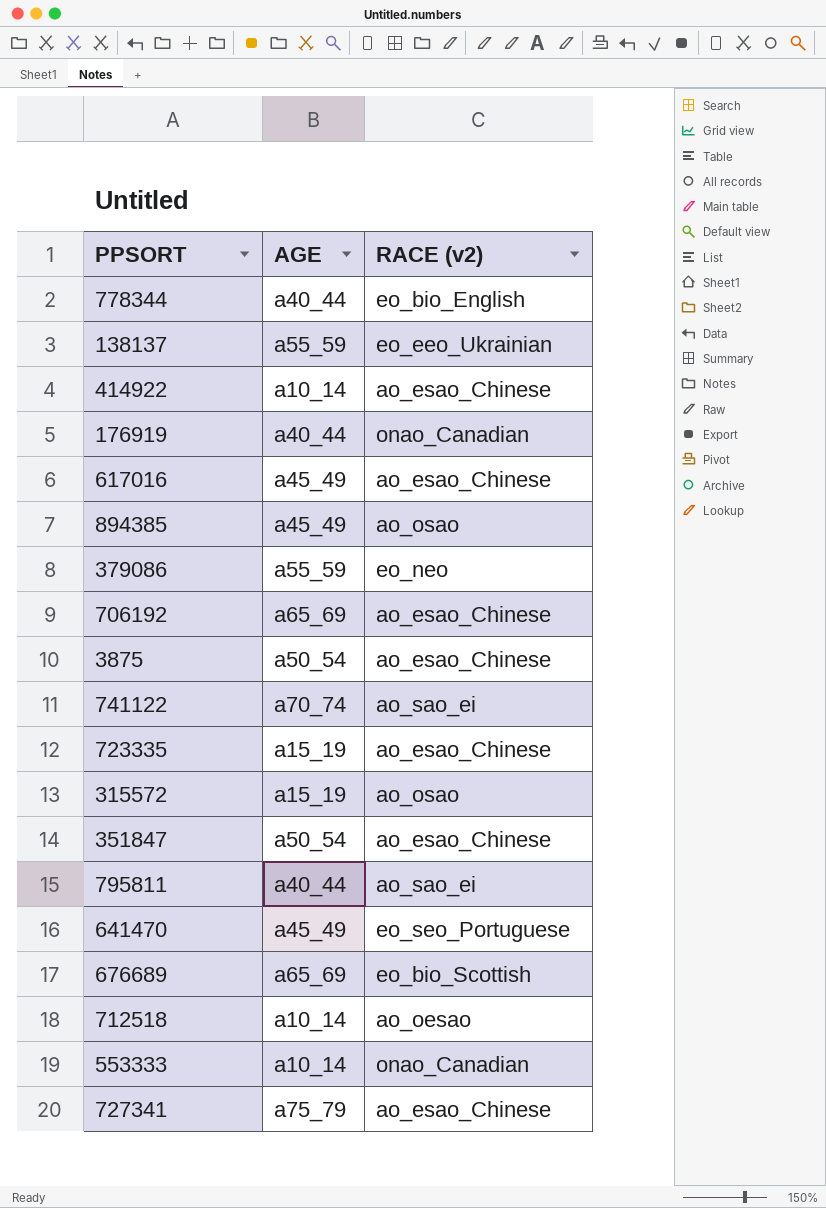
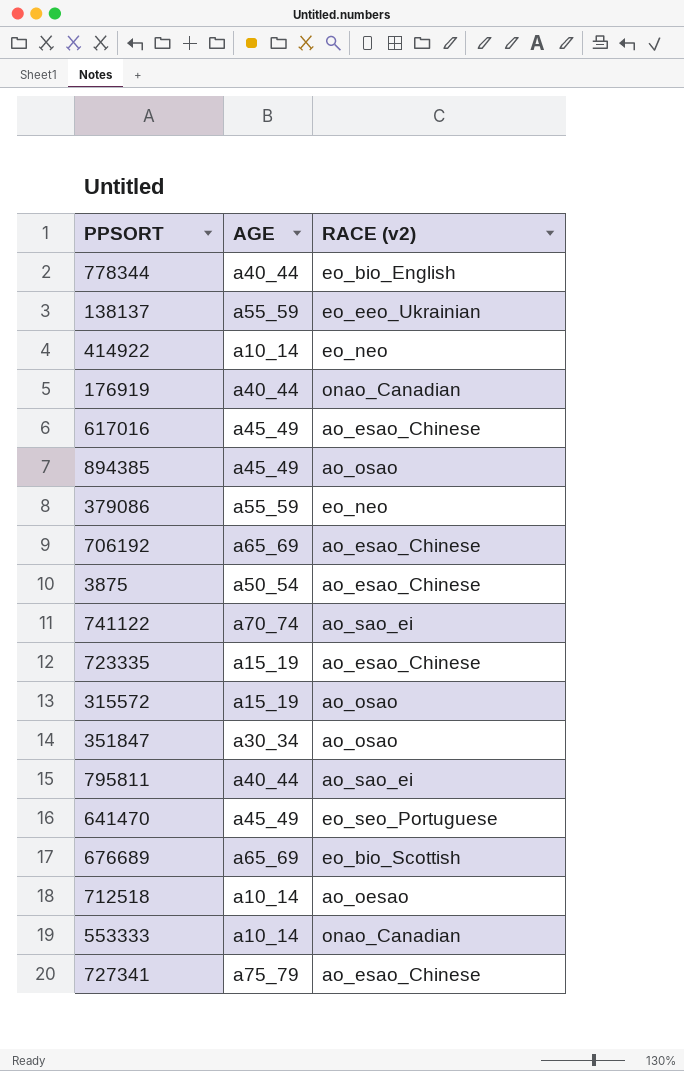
414922 | RACE (v2): ao_esao_Chinese -> eo_neo
351847 | AGE: a50_54 -> a30_34
351847 | RACE (v2): ao_esao_Chinese -> ao_osao

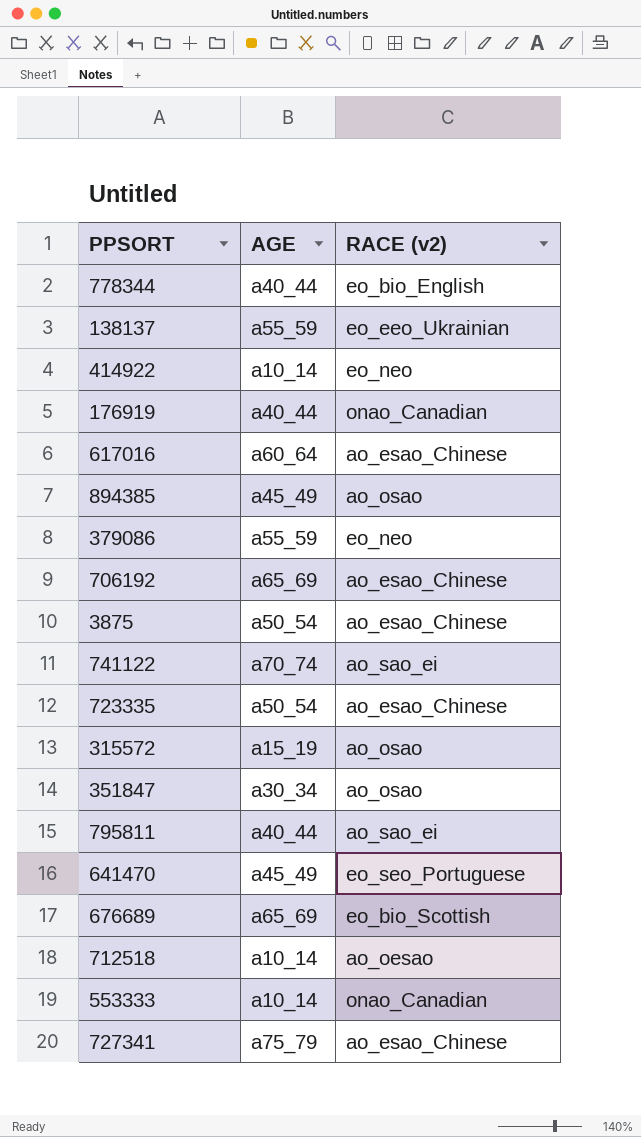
617016 | AGE: a45_49 -> a60_64
723335 | AGE: a15_19 -> a50_54

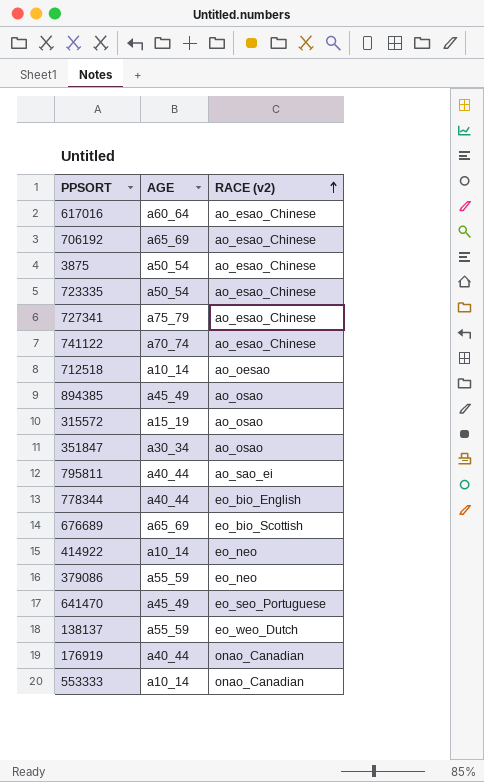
row order: none -> RACE (v2) ascending
741122 | RACE (v2): ao_sao_ei -> ao_esao_Chinese
138137 | RACE (v2): eo_eeo_Ukrainian -> eo_weo_Dutch

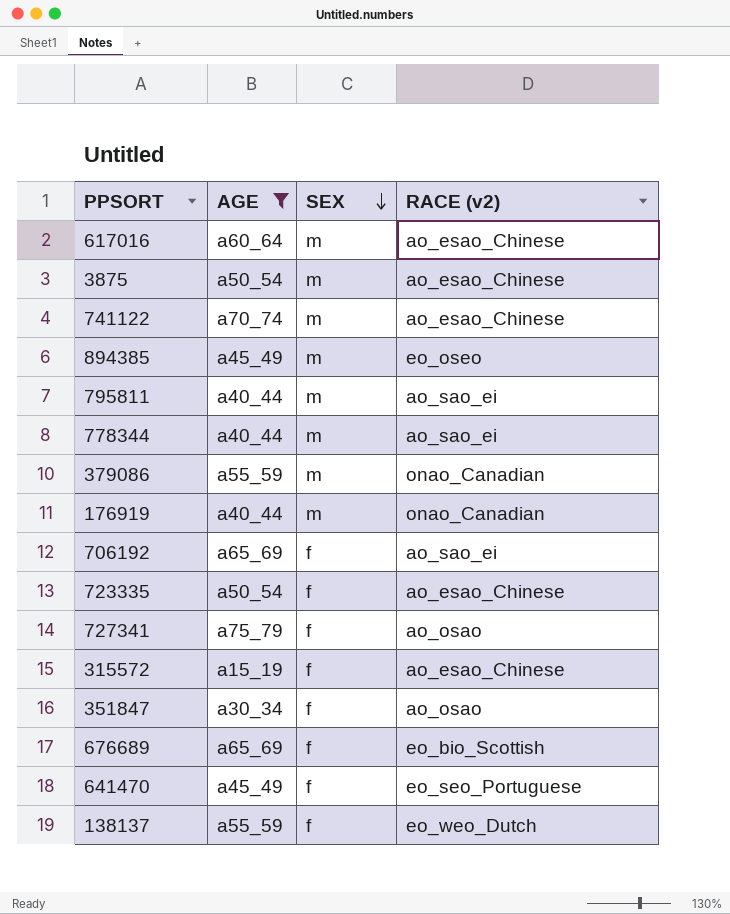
filter: none -> AGE != a10_14
row order: RACE (v2) ascending -> SEX descending
column SEX | position: none -> 3
894385 | RACE (v2): ao_osao -> eo_oseo
778344 | RACE (v2): eo_bio_English -> ao_sao_ei
379086 | RACE (v2): eo_neo -> onao_Canadian
706192 | RACE (v2): ao_esao_Chinese -> ao_sao_ei
727341 | RACE (v2): ao_esao_Chinese -> ao_osao
315572 | RACE (v2): ao_osao -> ao_esao_Chinese

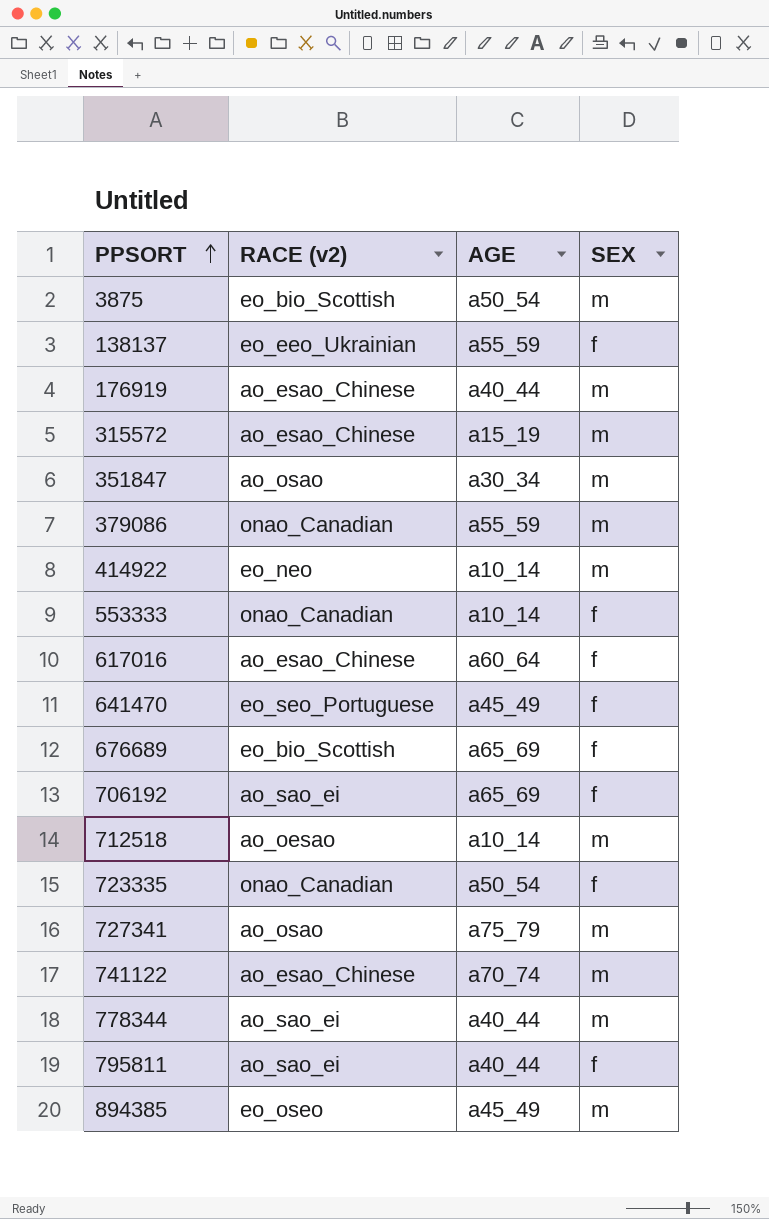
filter: AGE != a10_14 -> none
row order: SEX descending -> PPSORT ascending
column RACE (v2) | position: 4 -> 2
3875 | RACE (v2): ao_esao_Chinese -> eo_bio_Scottish
138137 | RACE (v2): eo_weo_Dutch -> eo_eeo_Ukrainian
176919 | RACE (v2): onao_Canadian -> ao_esao_Chinese
315572 | SEX: f -> m
351847 | SEX: f -> m
617016 | SEX: m -> f
723335 | RACE (v2): ao_esao_Chinese -> onao_Canadian
727341 | SEX: f -> m
795811 | SEX: m -> f

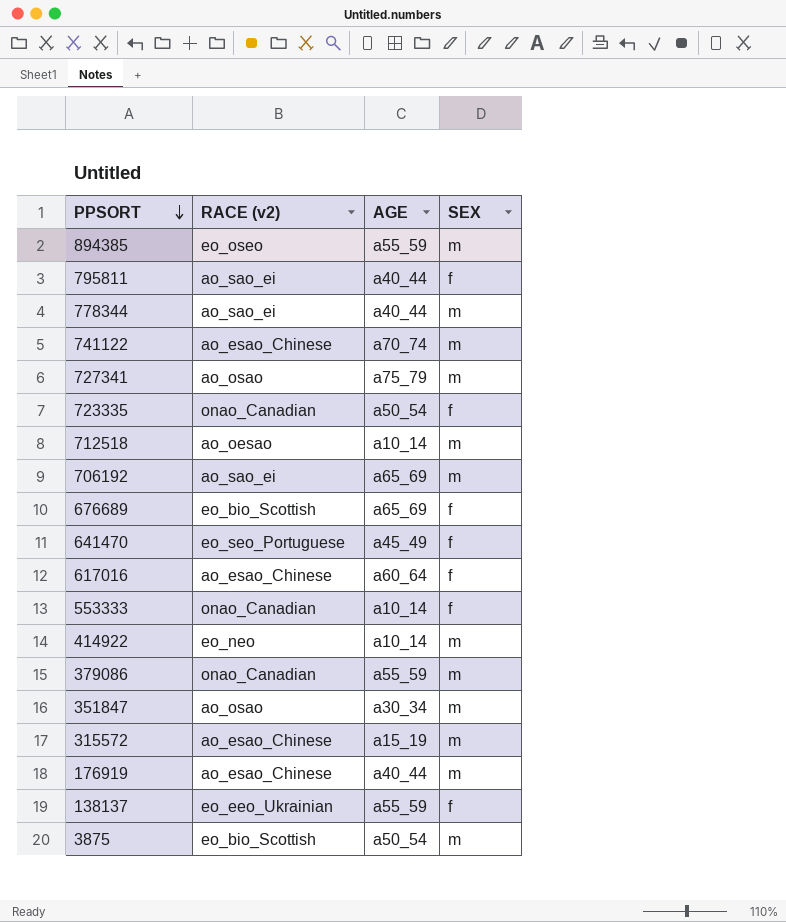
row order: PPSORT ascending -> PPSORT descending
894385 | AGE: a45_49 -> a55_59
706192 | SEX: f -> m

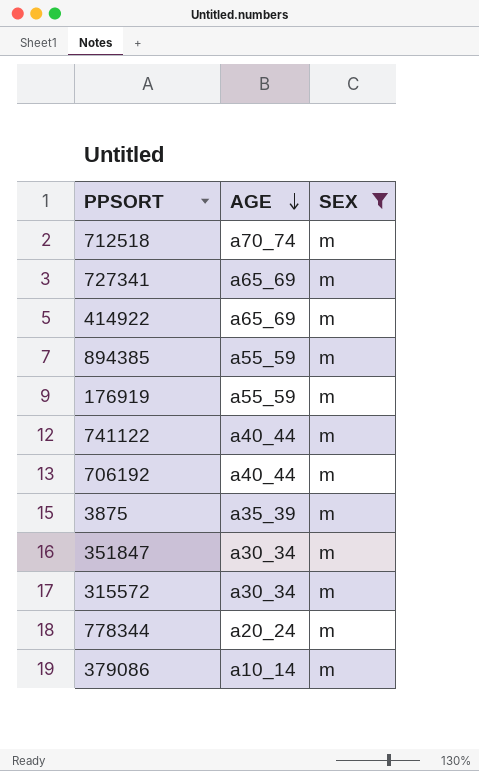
filter: none -> SEX = m
row order: PPSORT descending -> AGE descending
column RACE (v2) | position: 2 -> none
712518 | AGE: a10_14 -> a70_74
727341 | AGE: a75_79 -> a65_69
414922 | AGE: a10_14 -> a65_69
176919 | AGE: a40_44 -> a55_59
741122 | AGE: a70_74 -> a40_44
706192 | AGE: a65_69 -> a40_44
3875 | AGE: a50_54 -> a35_39
315572 | AGE: a15_19 -> a30_34
778344 | AGE: a40_44 -> a20_24
379086 | AGE: a55_59 -> a10_14

